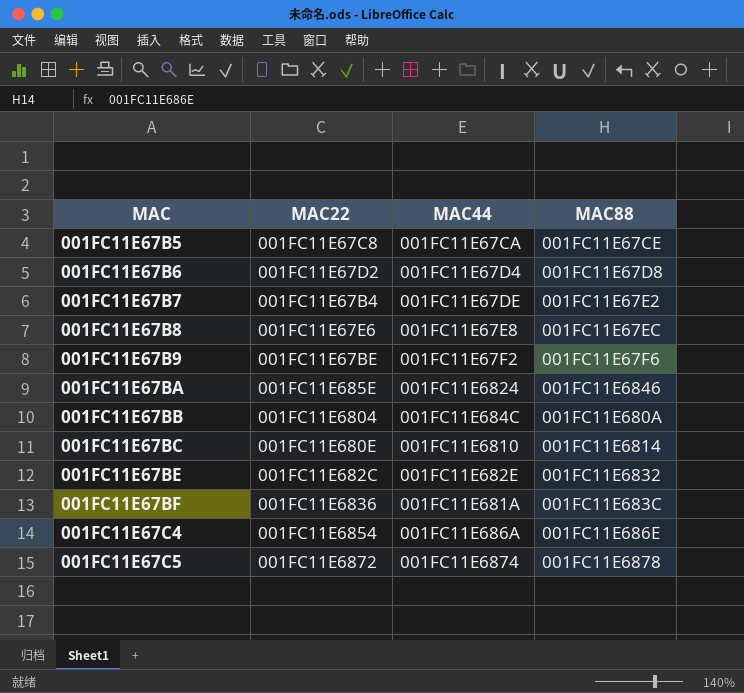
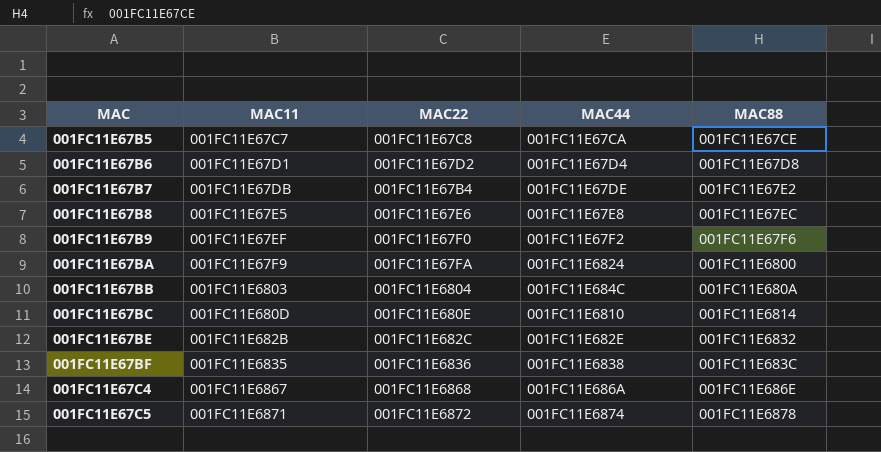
column MAC11 | position: none -> 2
001FC11E67B9 | MAC22: 001FC11E67BE -> 001FC11E67F0
001FC11E67BA | MAC22: 001FC11E685E -> 001FC11E67FA
001FC11E67BA | MAC88: 001FC11E6846 -> 001FC11E6800
001FC11E67BF | MAC44: 001FC11E681A -> 001FC11E6838
001FC11E67C4 | MAC22: 001FC11E6854 -> 001FC11E6868

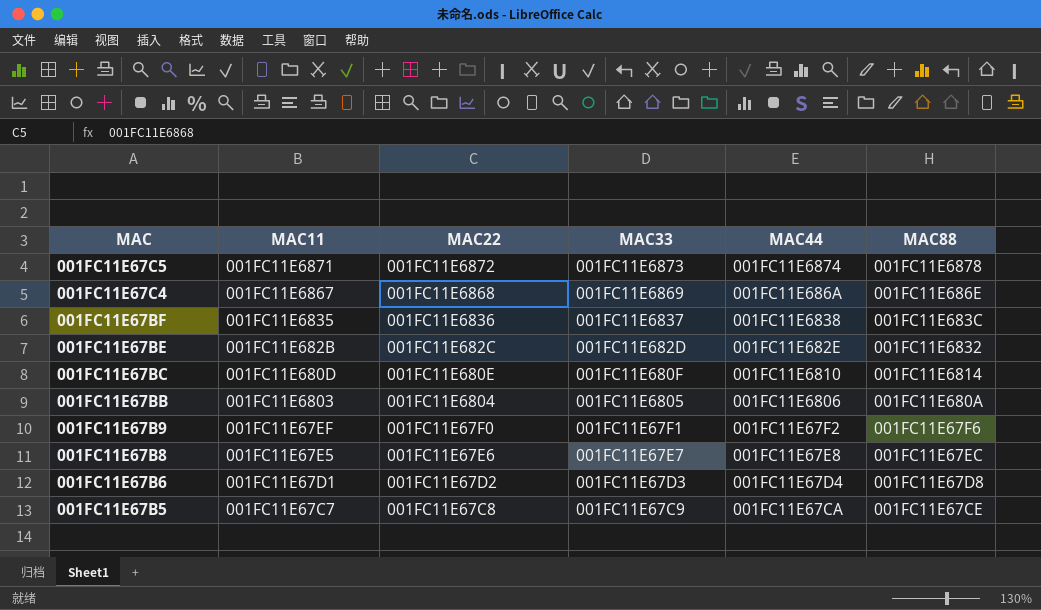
row order: MAC ascending -> MAC descending
column MAC33 | position: none -> 4
row 001FC11E67B7: 001FC11E67DB | 001FC11E67B4 | 001FC11E67DE | 001FC11E67E2 -> none
row 001FC11E67BA: 001FC11E67F9 | 001FC11E67FA | 001FC11E6824 | 001FC11E6800 -> none
001FC11E67BB | MAC44: 001FC11E684C -> 001FC11E6806

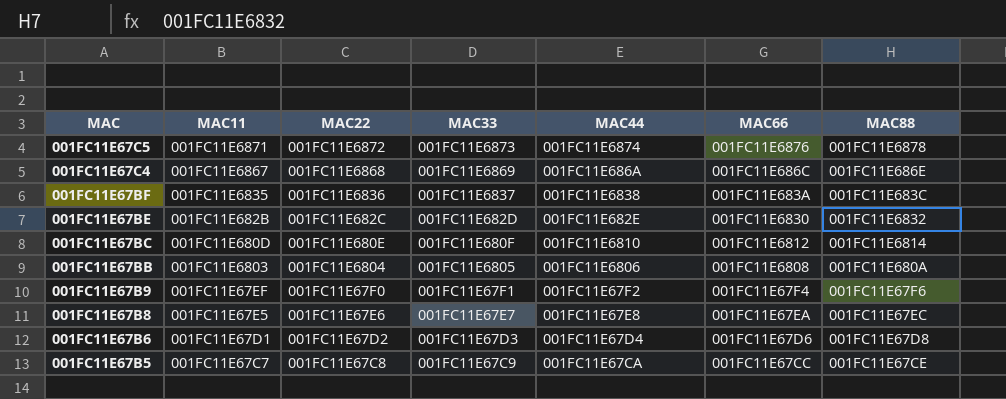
column MAC66 | position: none -> 6

